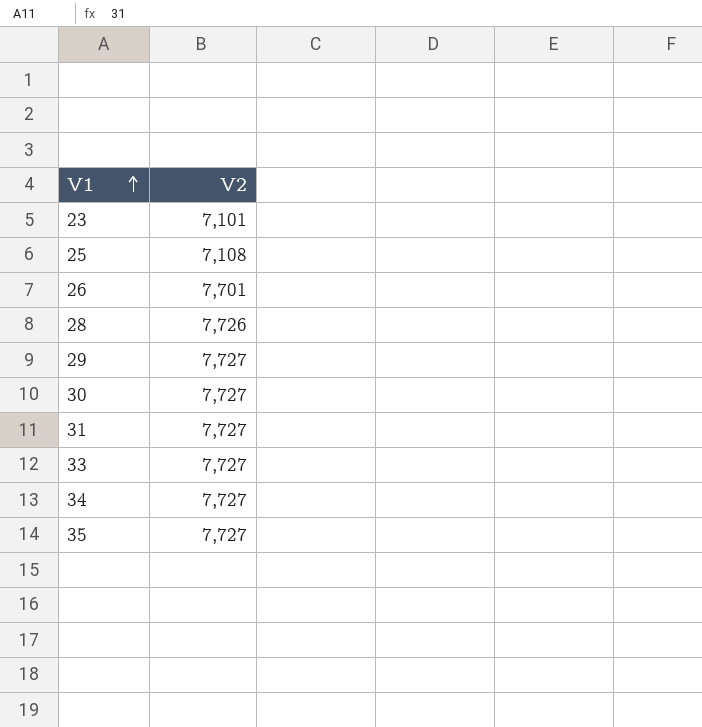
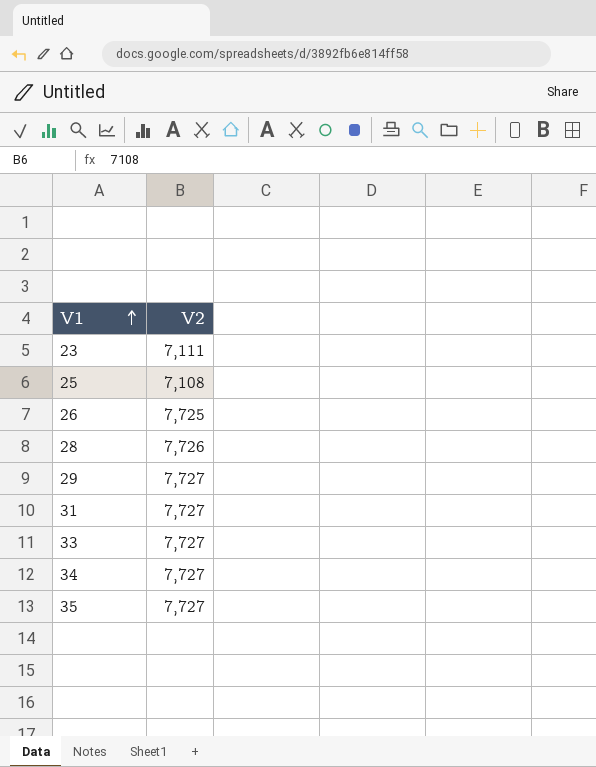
row 30: 7,727 -> none
23 | V2: 7,101 -> 7,111
26 | V2: 7,701 -> 7,725

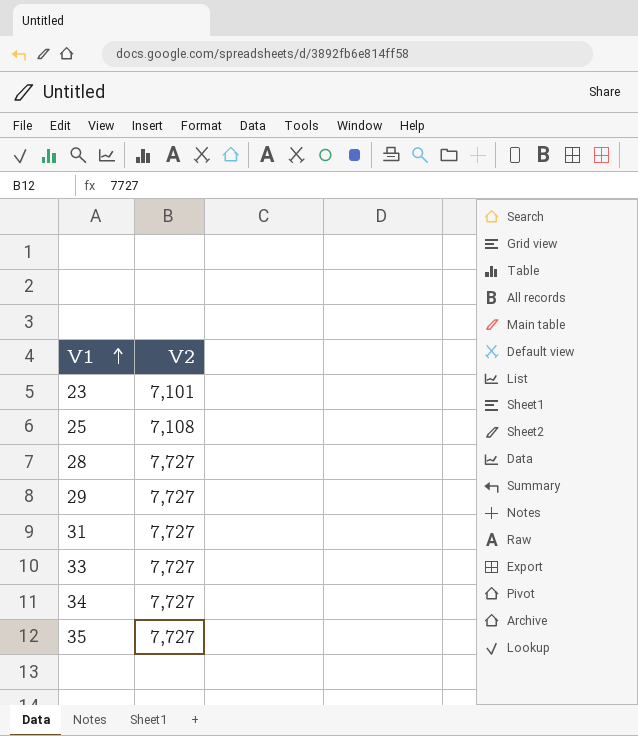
row 26: 7,725 -> none
23 | V2: 7,111 -> 7,101
28 | V2: 7,726 -> 7,727

